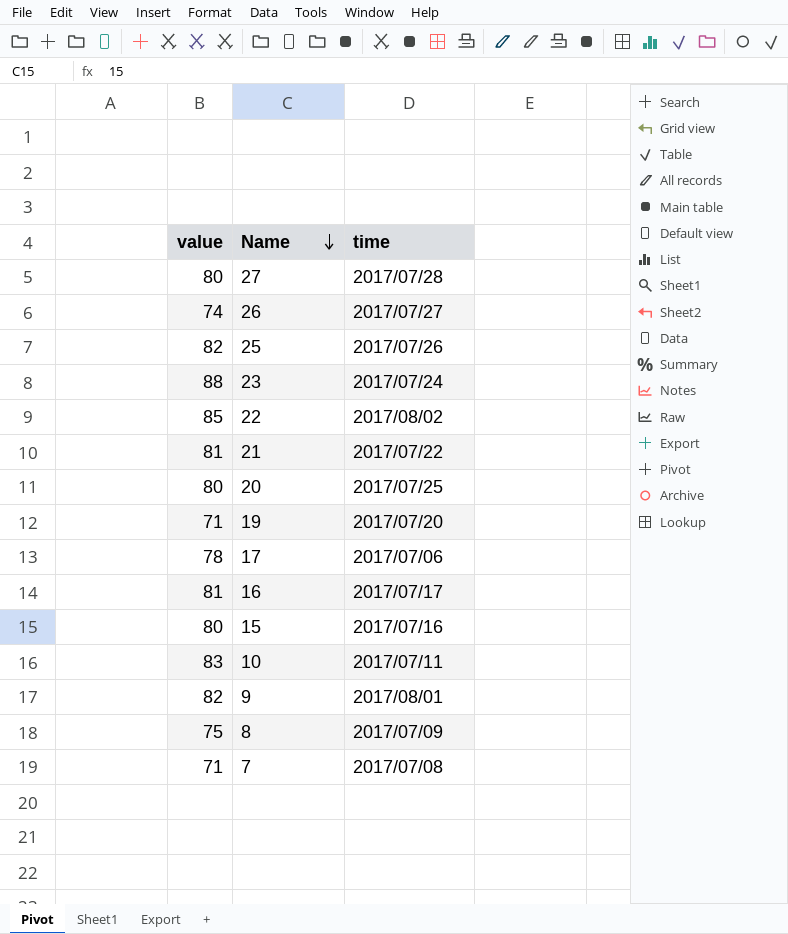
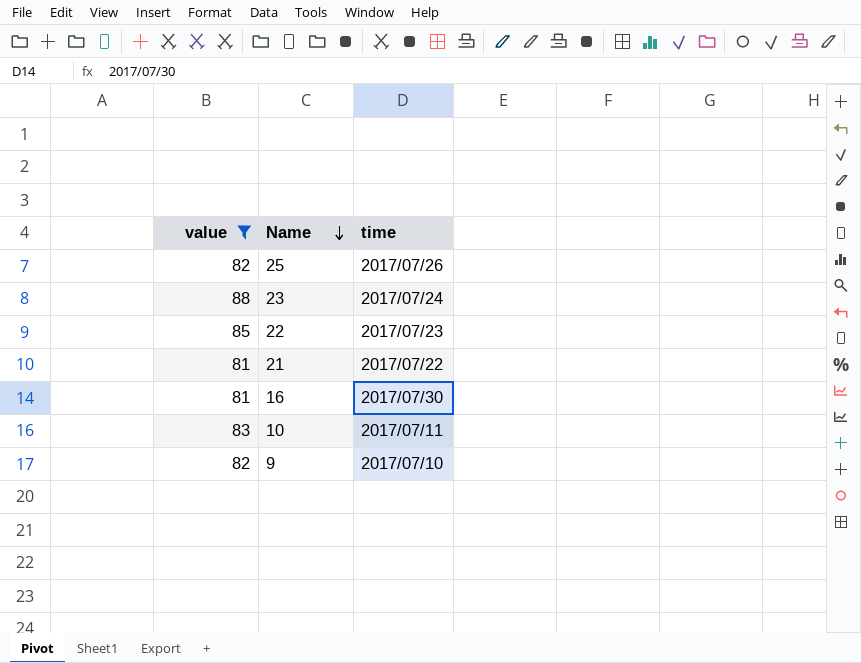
filter: none -> value >= 81
22 | time: 2017/08/02 -> 2017/07/23
16 | time: 2017/07/17 -> 2017/07/30
9 | time: 2017/08/01 -> 2017/07/10

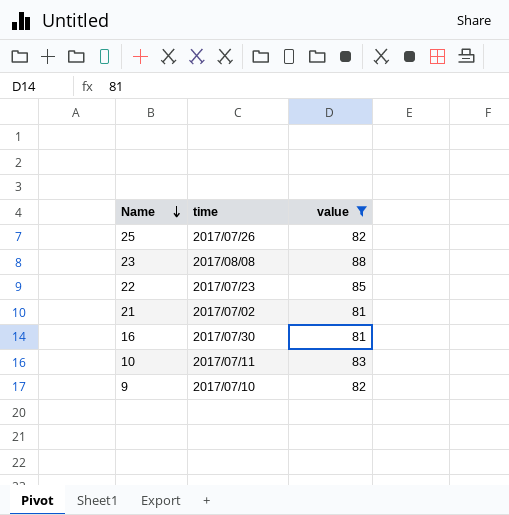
column value | position: 1 -> 3
23 | time: 2017/07/24 -> 2017/08/08
21 | time: 2017/07/22 -> 2017/07/02

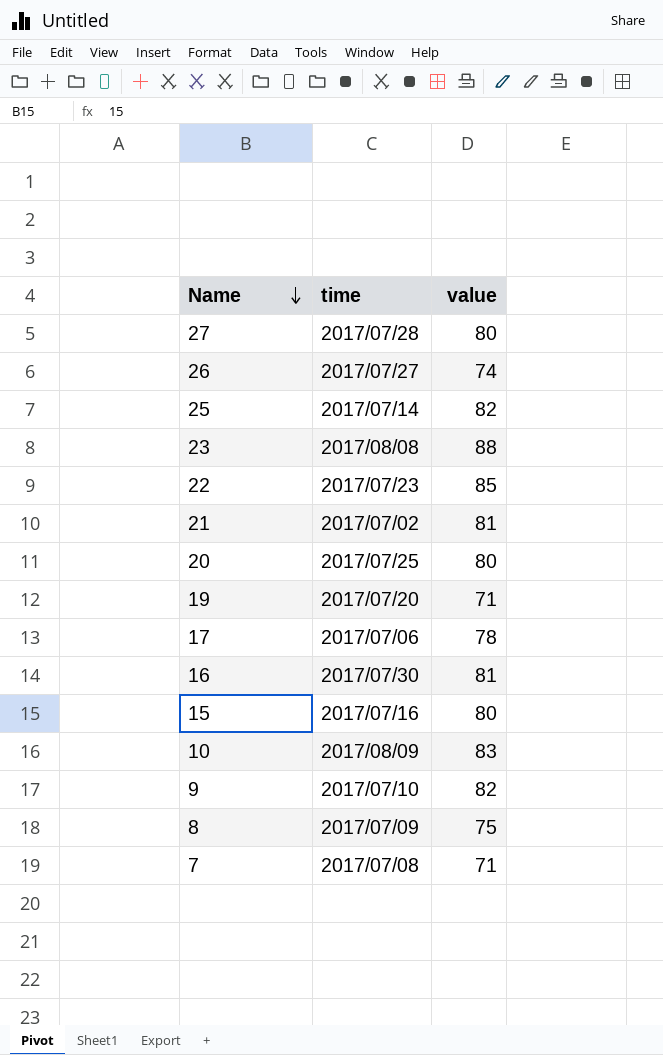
filter: value >= 81 -> none
25 | time: 2017/07/26 -> 2017/07/14
10 | time: 2017/07/11 -> 2017/08/09

